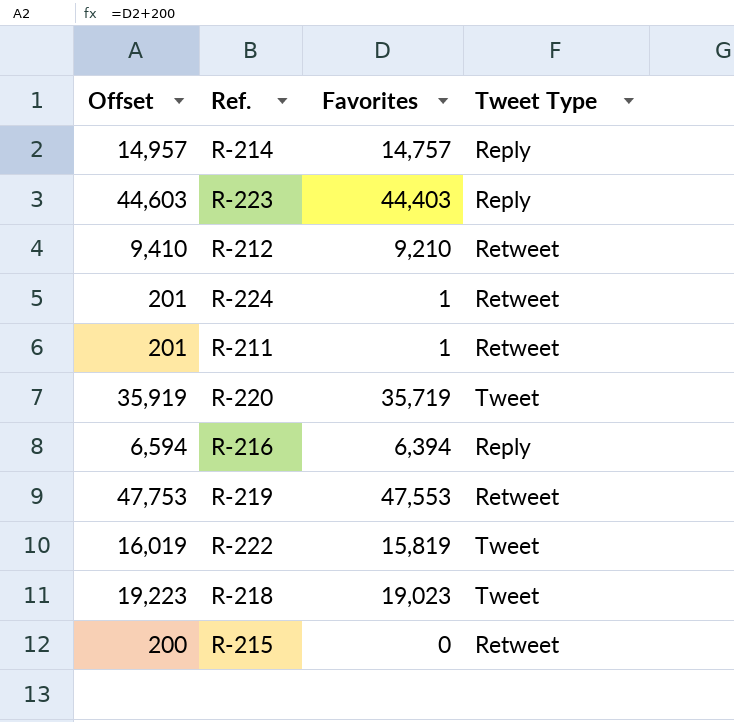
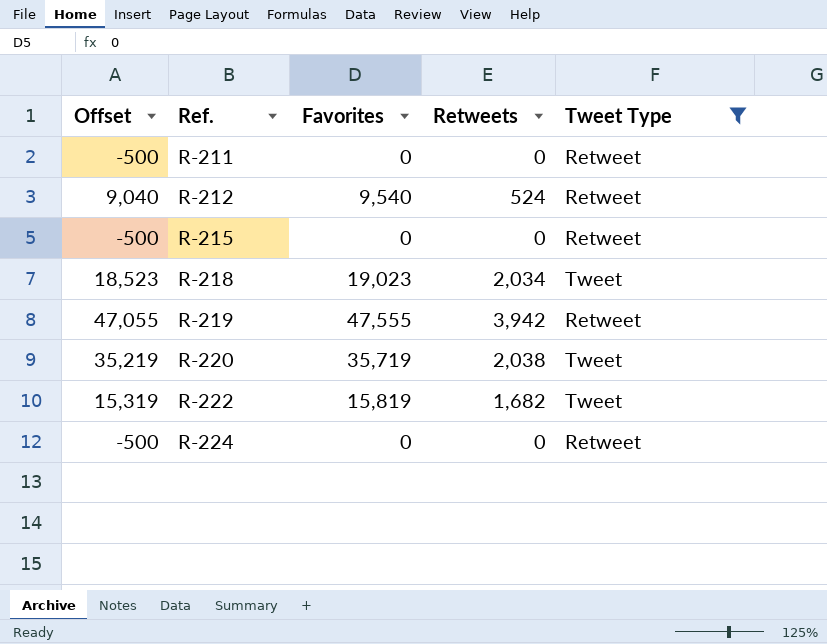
filter: none -> Tweet Type != Reply
row order: none -> Ref. ascending
column Offset | formula: [Favorites] + 200 -> [Favorites] - 500
column Retweets | position: none -> 4
R-211 | Favorites: 1 -> 0
R-212 | Favorites: 9,210 -> 9,540
R-219 | Favorites: 47,553 -> 47,555
R-224 | Favorites: 1 -> 0

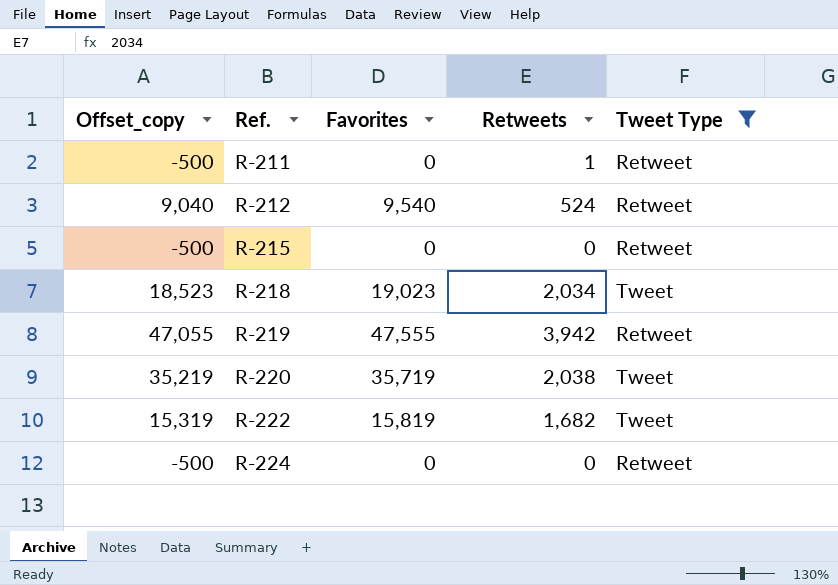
column name: Offset -> Offset_copy
R-211 | Retweets: 0 -> 1

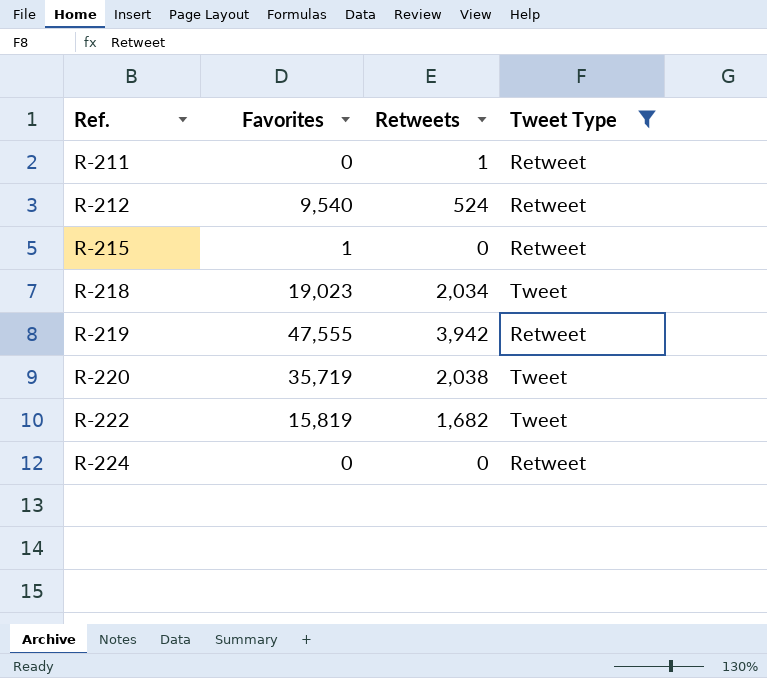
column Offset_copy | formula: [Favorites] - 500 -> none
R-215 | Favorites: 0 -> 1

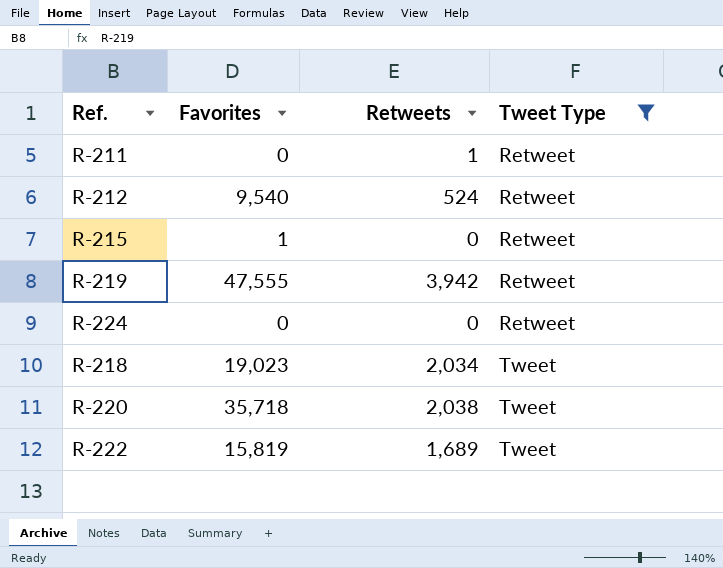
row order: Ref. ascending -> Tweet Type ascending
R-220 | Favorites: 35,719 -> 35,718
R-222 | Retweets: 1,682 -> 1,689

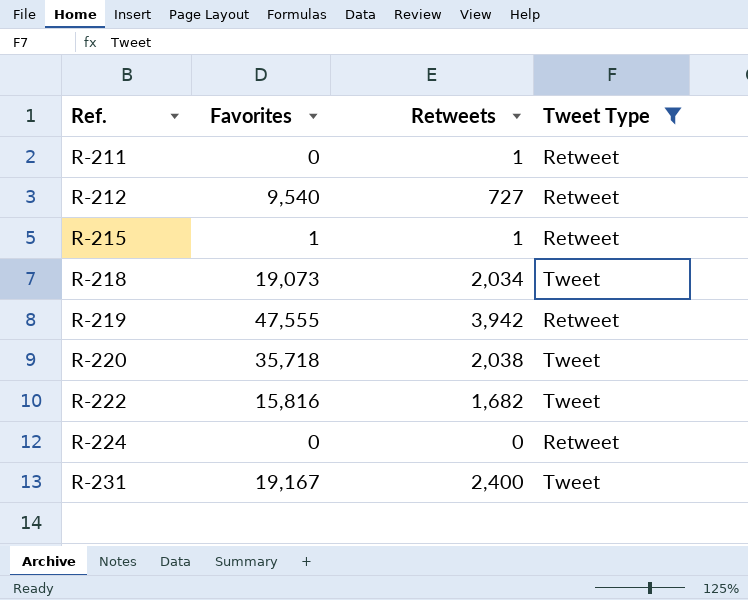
row order: Tweet Type ascending -> Ref. ascending
R-212 | Retweets: 524 -> 727
R-215 | Retweets: 0 -> 1
R-218 | Favorites: 19,023 -> 19,073
R-222 | Favorites: 15,819 -> 15,816
R-222 | Retweets: 1,689 -> 1,682
row R-231: none -> 19,167 | 2,400 | Tweet

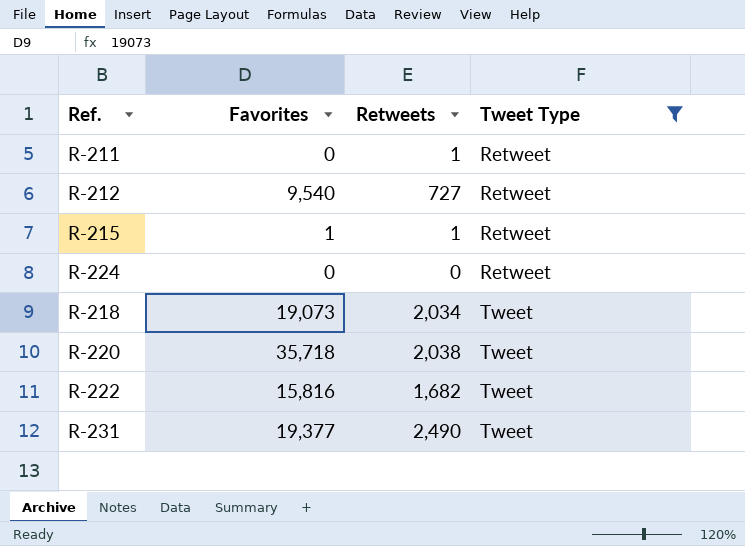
row order: Ref. ascending -> Tweet Type ascending
row R-219: 47,555 | 3,942 | Retweet -> none
R-231 | Favorites: 19,167 -> 19,377
R-231 | Retweets: 2,400 -> 2,490

